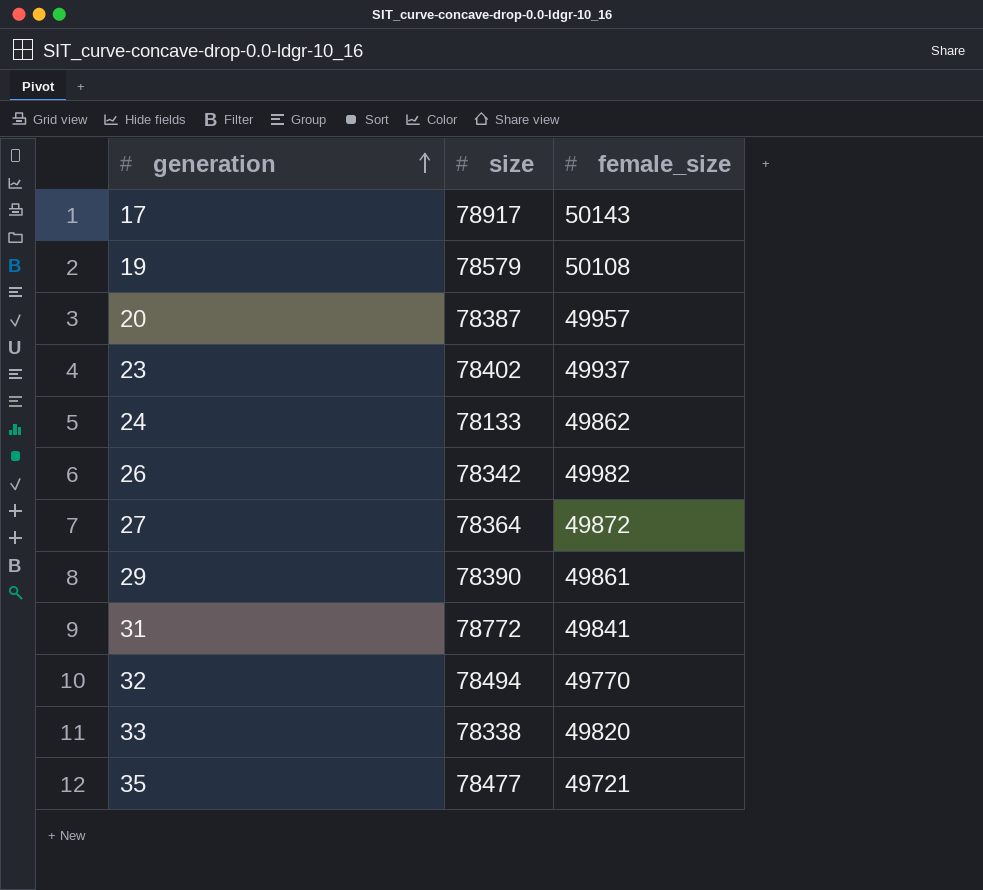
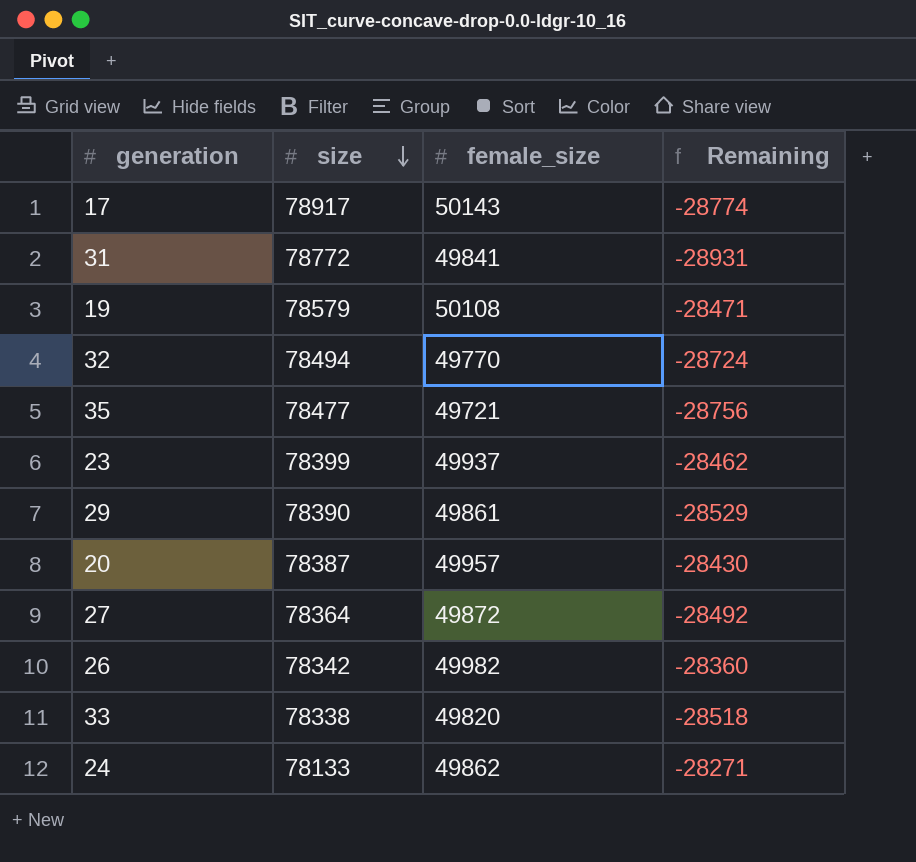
row order: generation ascending -> size descending
column Remaining | formula: none -> [female_size] - [size]
23 | size: 78402 -> 78399

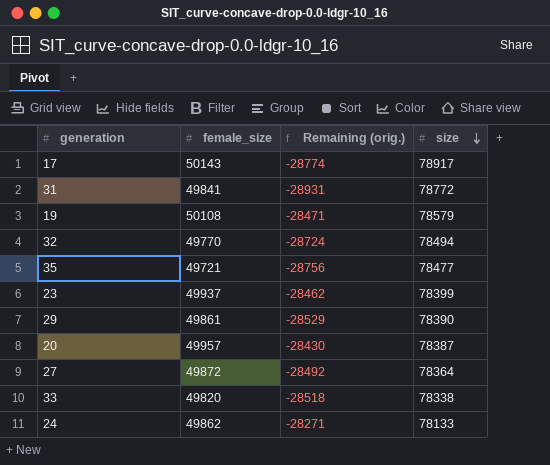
column name: Remaining -> Remaining (orig.)
column size | position: 2 -> 4
row 26: 78342 | 49982 | -28360 -> none

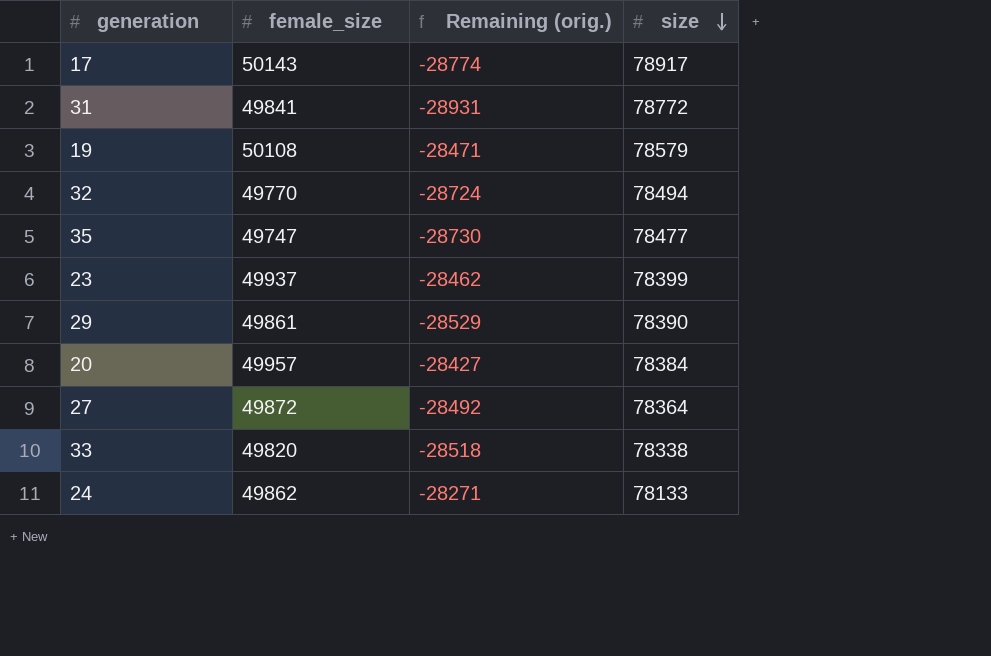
35 | female_size: 49721 -> 49747
35 | Remaining (orig.): -28756 -> -28730
20 | Remaining (orig.): -28430 -> -28427
20 | size: 78387 -> 78384

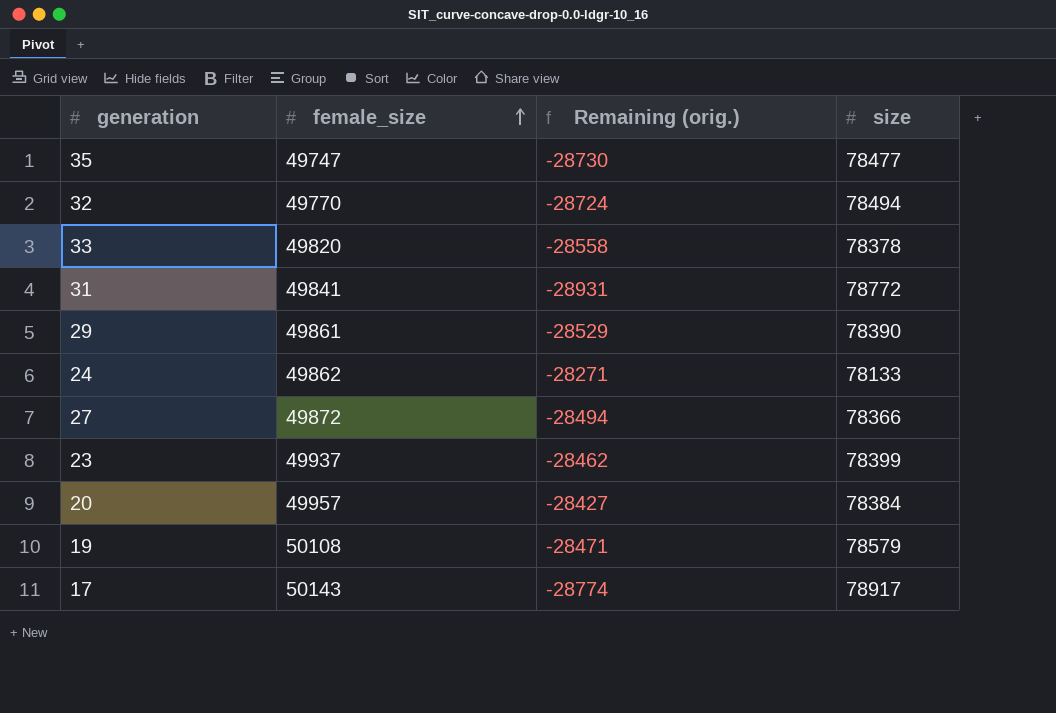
row order: size descending -> female_size ascending
33 | Remaining (orig.): -28518 -> -28558
33 | size: 78338 -> 78378
27 | Remaining (orig.): -28492 -> -28494
27 | size: 78364 -> 78366

